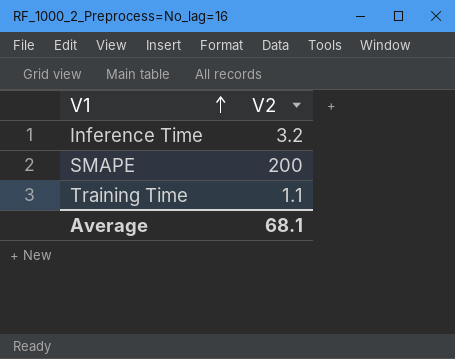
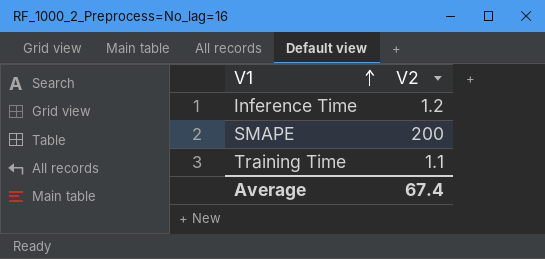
Inference Time | V2: 3.2 -> 1.2
Average | V2: 68.1 -> 67.4

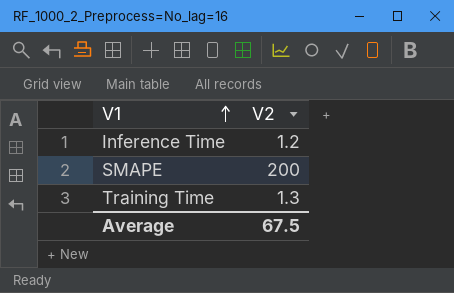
Training Time | V2: 1.1 -> 1.3
Average | V2: 67.4 -> 67.5

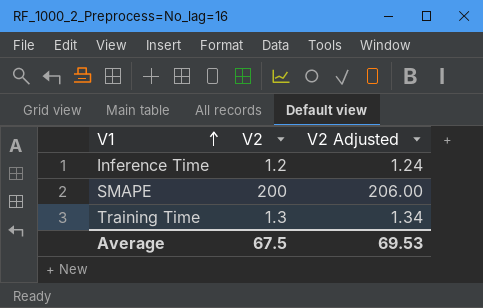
column V2 Adjusted | formula: none -> [V2] * 1.03

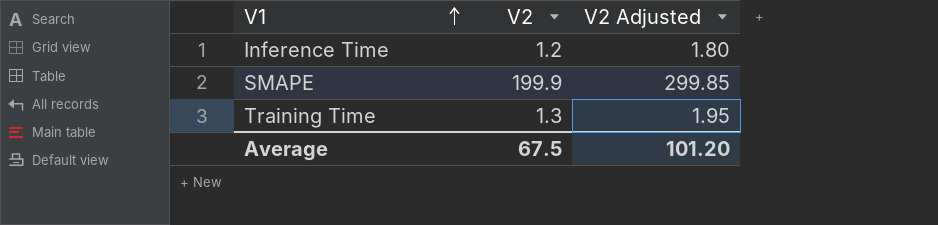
column V2 Adjusted | formula: [V2] * 1.03 -> [V2] * 1.5
SMAPE | V2: 200 -> 199.9
Average | V2 Adjusted: 69.53 -> 101.20

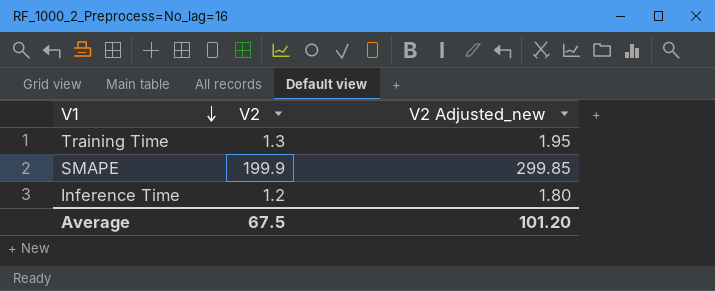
row order: V1 ascending -> V1 descending
column name: V2 Adjusted -> V2 Adjusted_new

